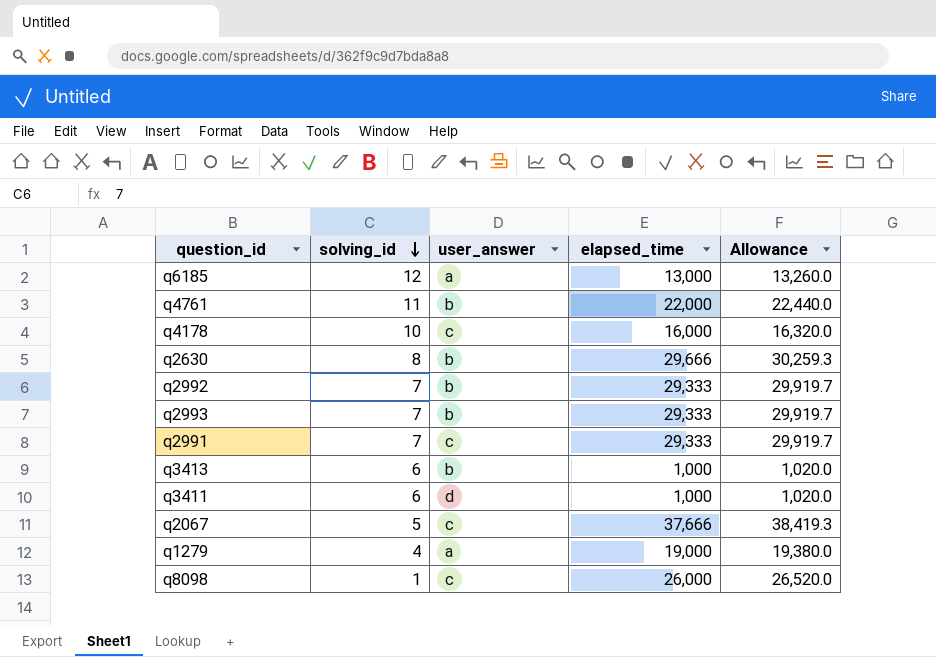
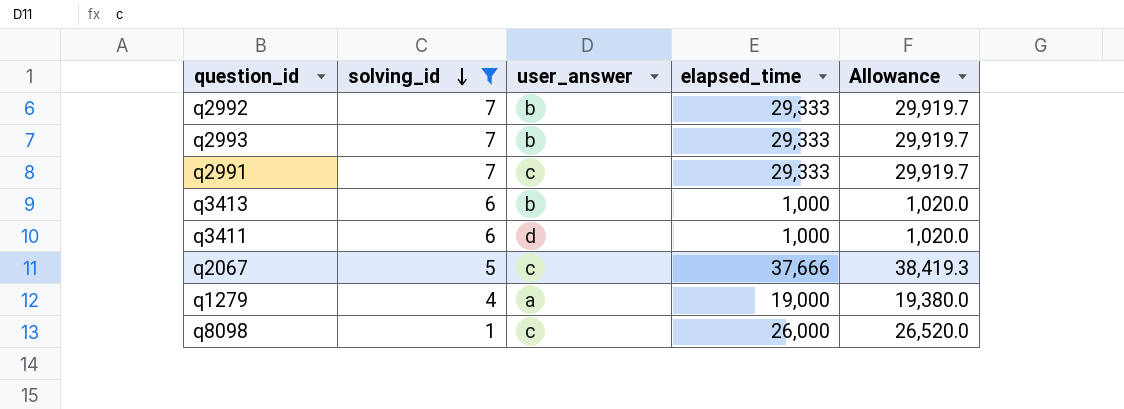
filter: none -> solving_id <= 7

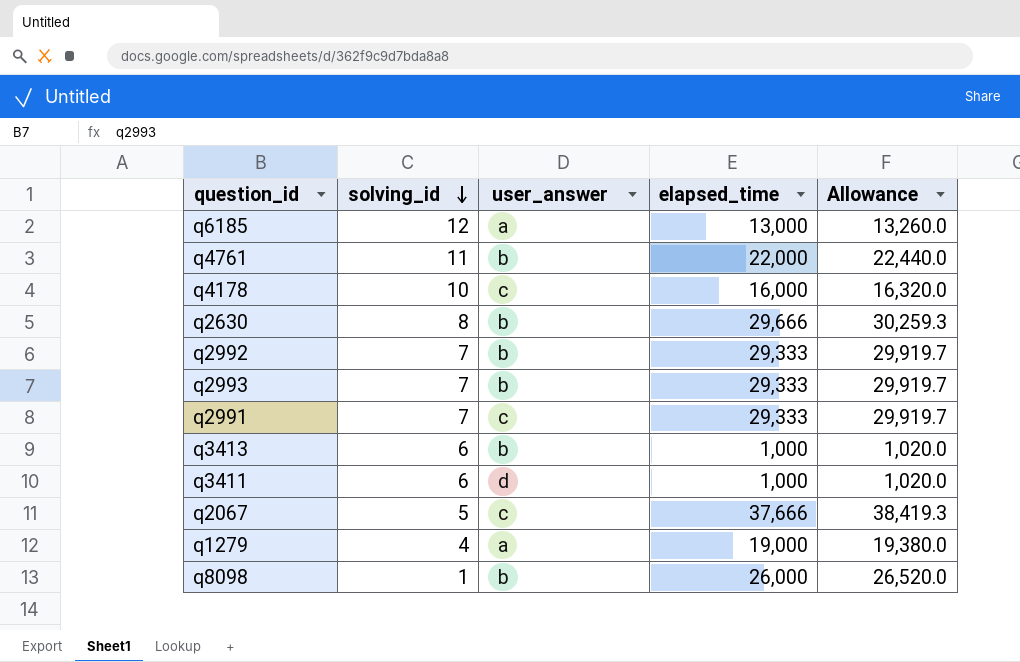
filter: solving_id <= 7 -> none
q8098 | user_answer: c -> b

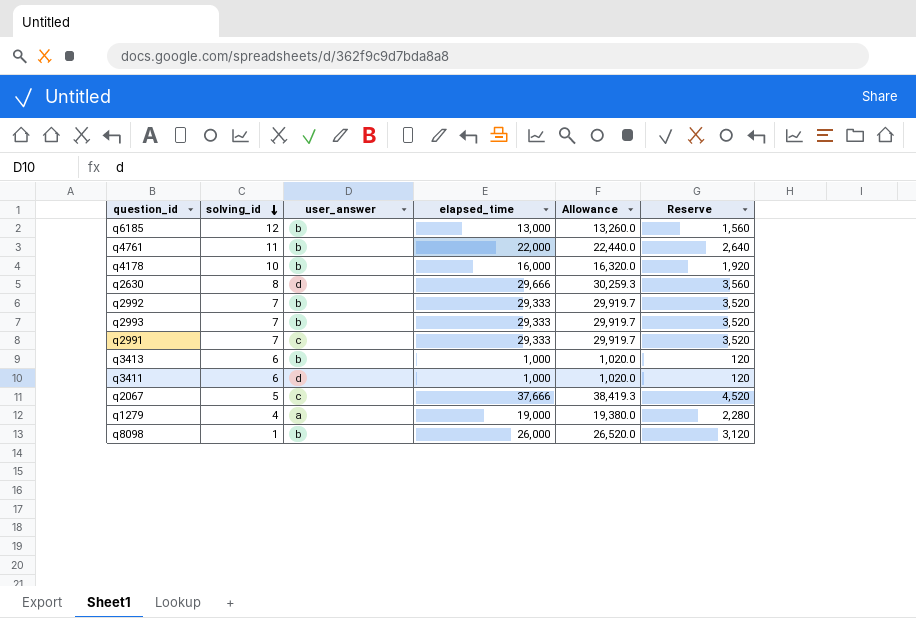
column Reserve | formula: none -> [elapsed_time] * 0.12
q6185 | user_answer: a -> b
q4178 | user_answer: c -> b
q2630 | user_answer: b -> d

